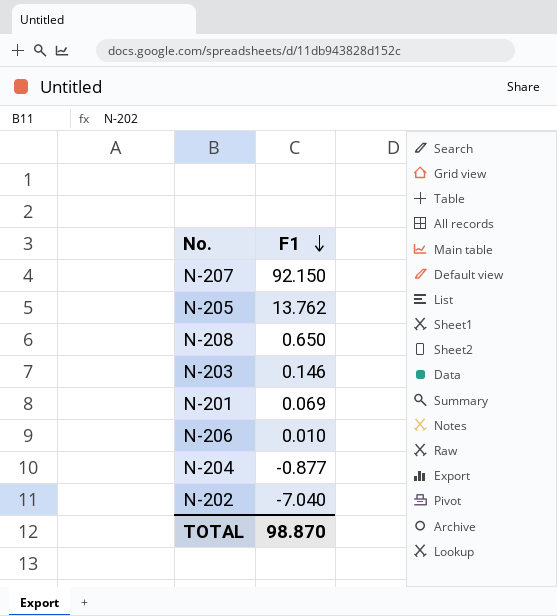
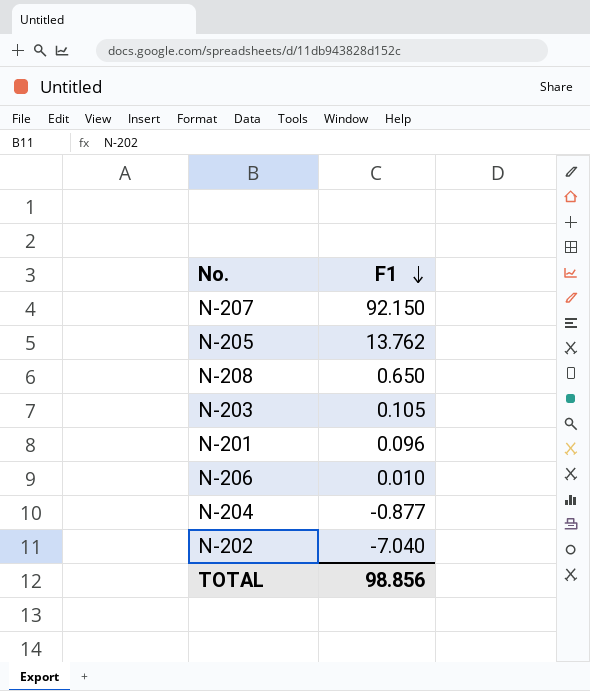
N-203 | F1: 0.146 -> 0.105
N-201 | F1: 0.069 -> 0.096
TOTAL | F1: 98.870 -> 98.856

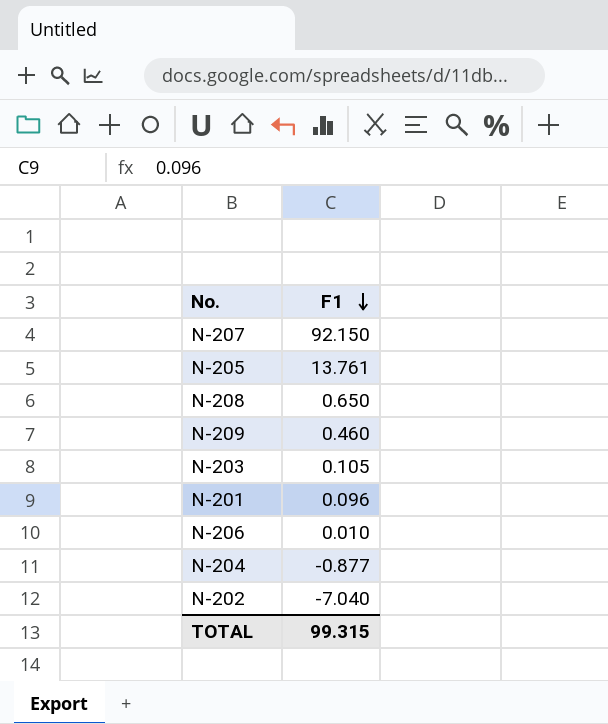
N-205 | F1: 13.762 -> 13.761
row N-209: none -> 0.460
TOTAL | F1: 98.856 -> 99.315

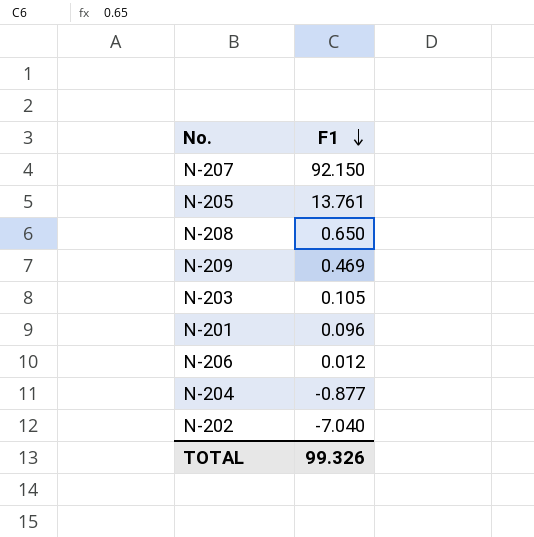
N-209 | F1: 0.460 -> 0.469
N-206 | F1: 0.010 -> 0.012
TOTAL | F1: 99.315 -> 99.326

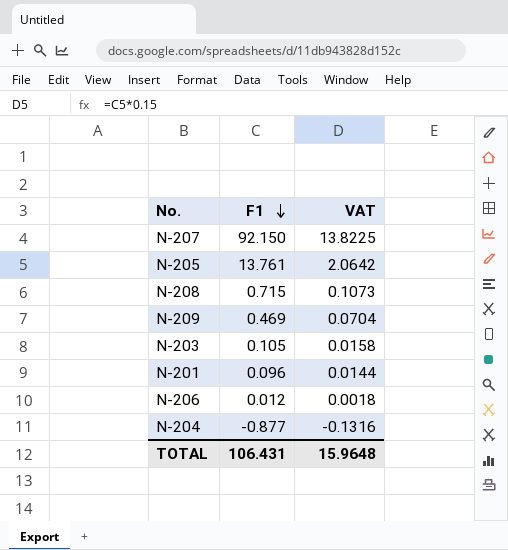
column VAT | formula: none -> [F1] * 0.15
row N-202: -7.040 -> none
N-208 | F1: 0.650 -> 0.715
TOTAL | F1: 99.326 -> 106.431

